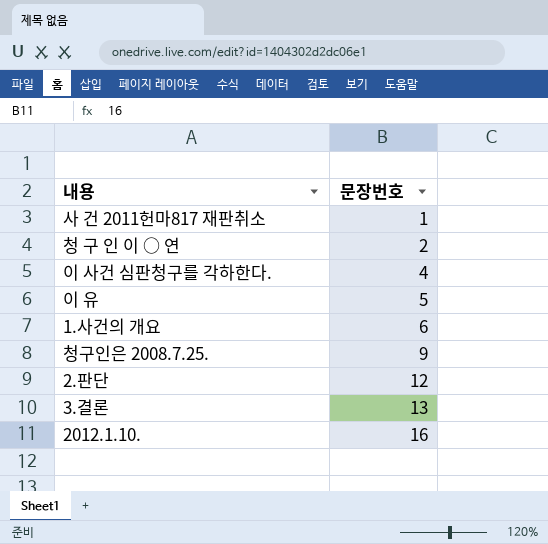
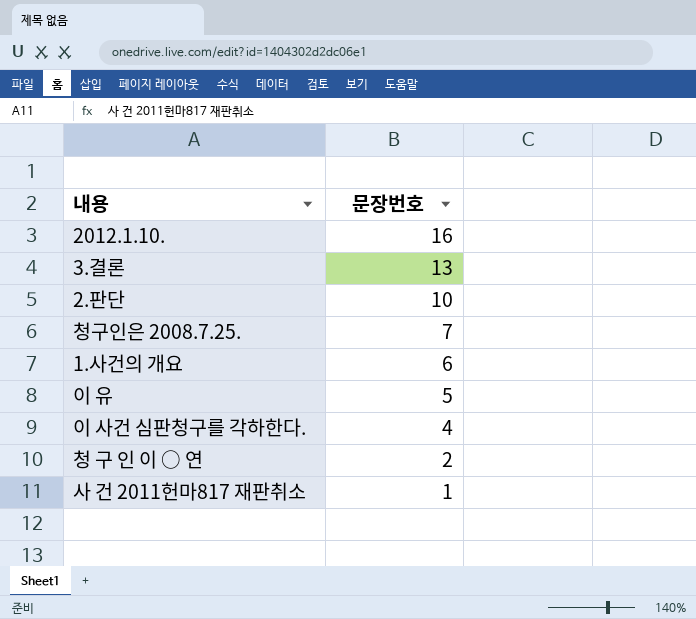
row order: 문장번호 ascending -> 문장번호 descending
2.판단 | 문장번호: 12 -> 10
청구인은 2008.7.25. | 문장번호: 9 -> 7

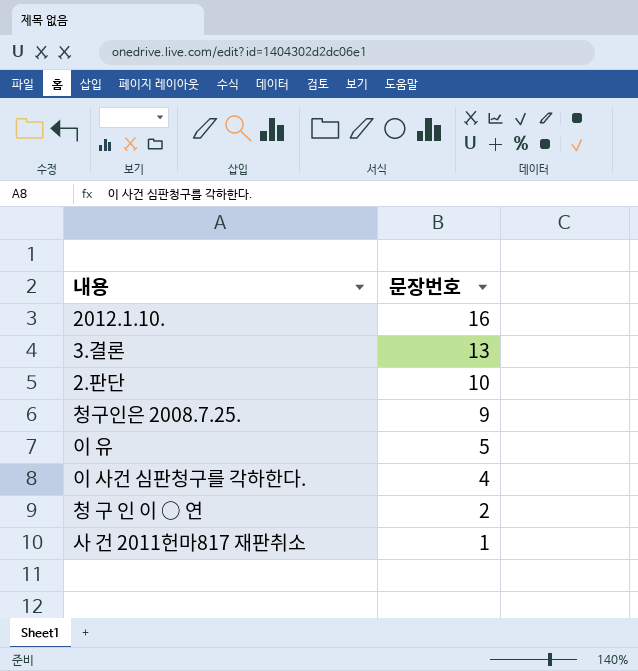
row 1.사건의 개요: 6 -> none
청구인은 2008.7.25. | 문장번호: 7 -> 9

